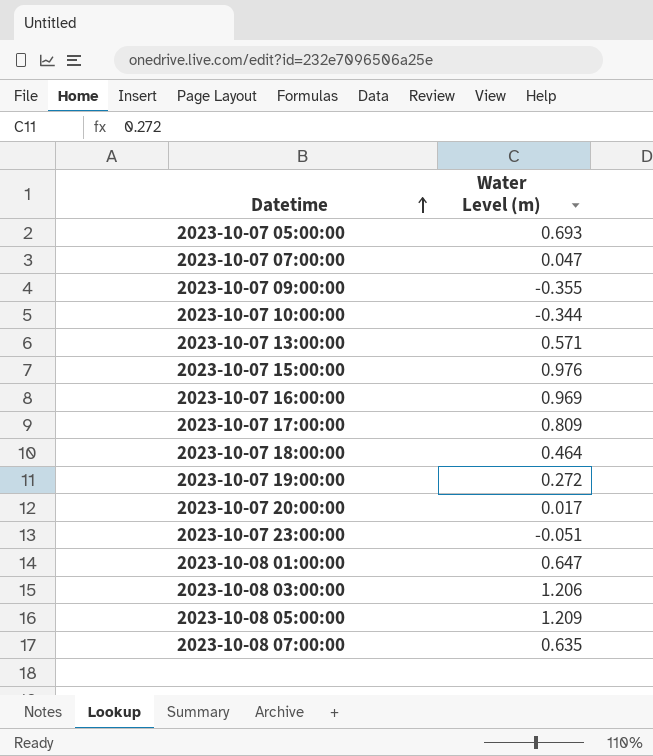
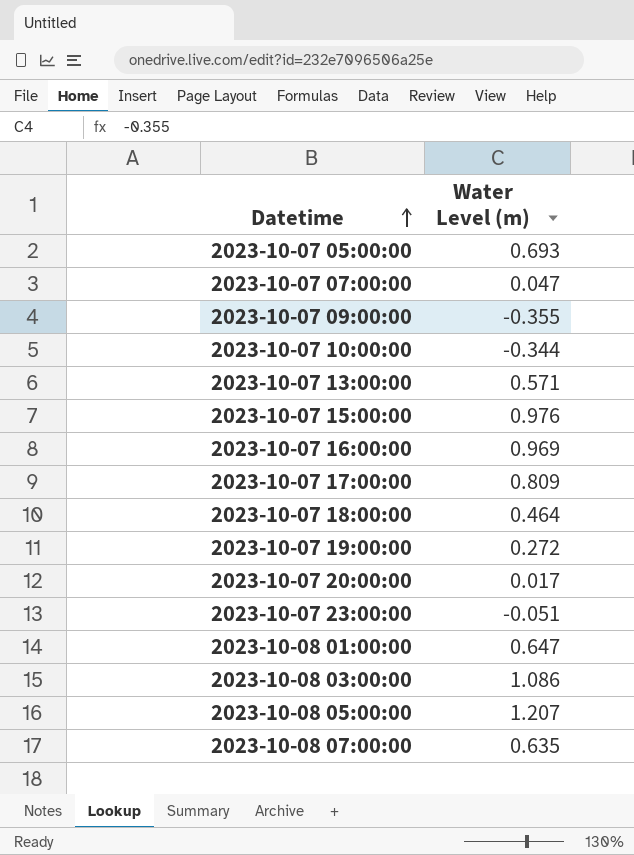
2023-10-08 03:00:00 | Water Level (m): 1.206 -> 1.086
2023-10-08 05:00:00 | Water Level (m): 1.209 -> 1.207

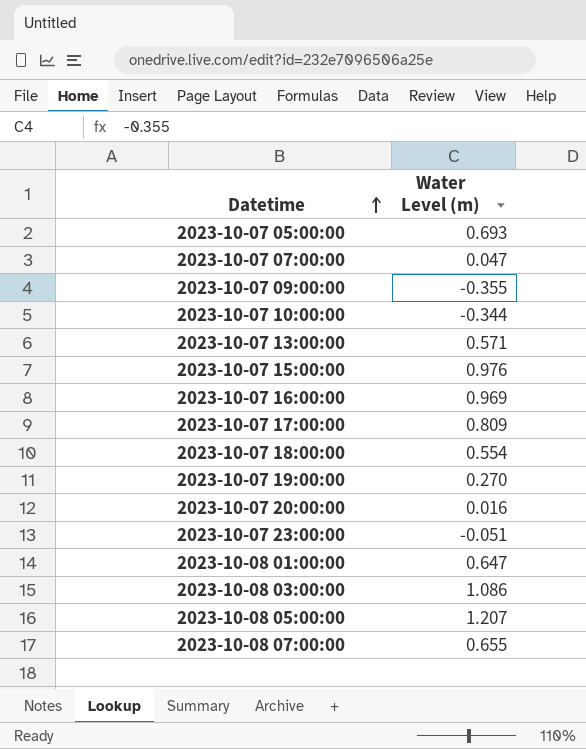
2023-10-07 18:00:00 | Water Level (m): 0.464 -> 0.554
2023-10-07 19:00:00 | Water Level (m): 0.272 -> 0.270
2023-10-07 20:00:00 | Water Level (m): 0.017 -> 0.016
2023-10-08 07:00:00 | Water Level (m): 0.635 -> 0.655

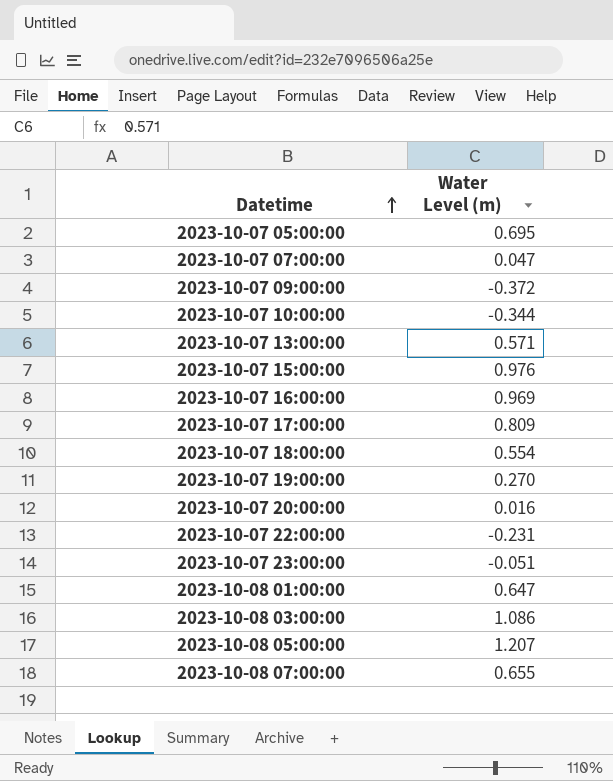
2023-10-07 05:00:00 | Water Level (m): 0.693 -> 0.695
2023-10-07 09:00:00 | Water Level (m): -0.355 -> -0.372
row 2023-10-07 22:00:00: none -> -0.231

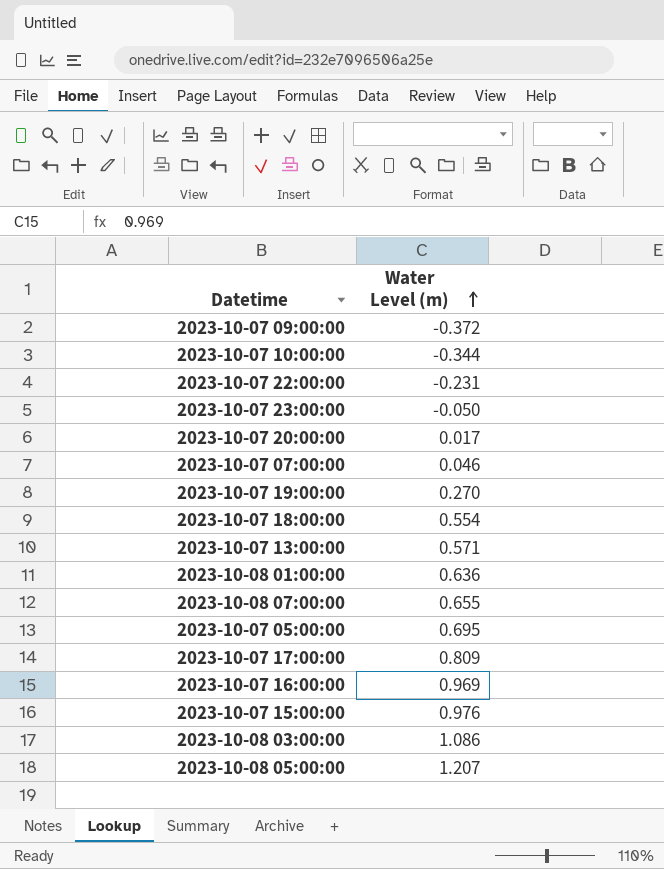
row order: Datetime ascending -> Water Level (m) ascending
2023-10-07 23:00:00 | Water Level (m): -0.051 -> -0.050
2023-10-07 20:00:00 | Water Level (m): 0.016 -> 0.017
2023-10-07 07:00:00 | Water Level (m): 0.047 -> 0.046
2023-10-08 01:00:00 | Water Level (m): 0.647 -> 0.636

